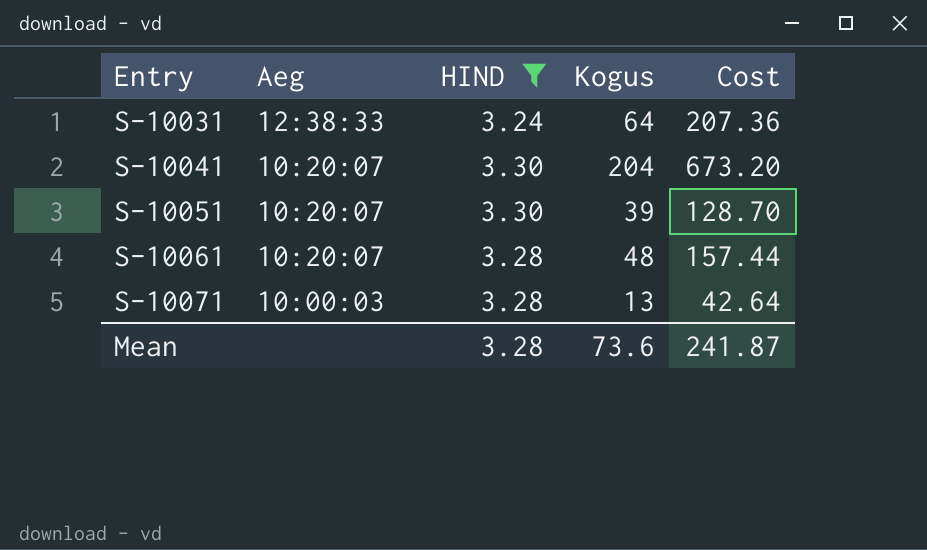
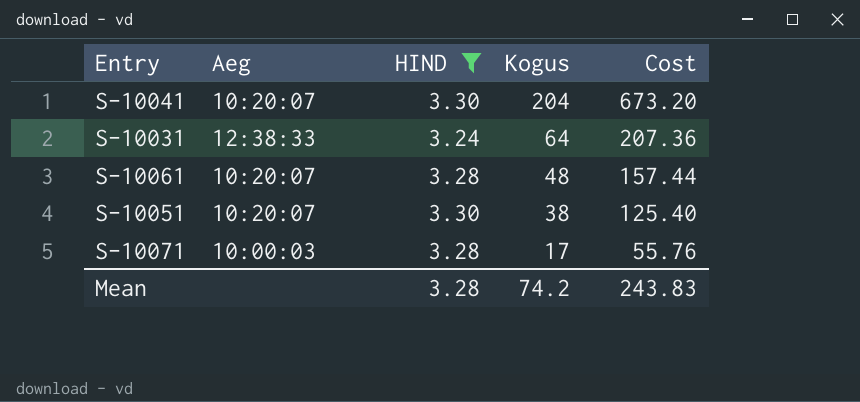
row order: Entry ascending -> Kogus descending
S-10051 | Kogus: 39 -> 38
S-10051 | Cost: 128.70 -> 125.40
S-10071 | Kogus: 13 -> 17
S-10071 | Cost: 42.64 -> 55.76
Mean | Kogus: 73.6 -> 74.2
Mean | Cost: 241.87 -> 243.83

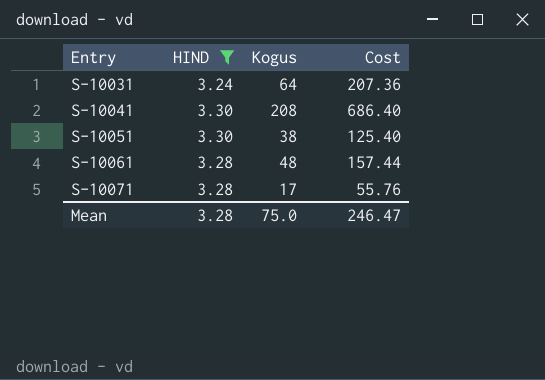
row order: Kogus descending -> Entry ascending
column Aeg | position: 2 -> none
S-10041 | Kogus: 204 -> 208
S-10041 | Cost: 673.20 -> 686.40
Mean | Kogus: 74.2 -> 75.0
Mean | Cost: 243.83 -> 246.47

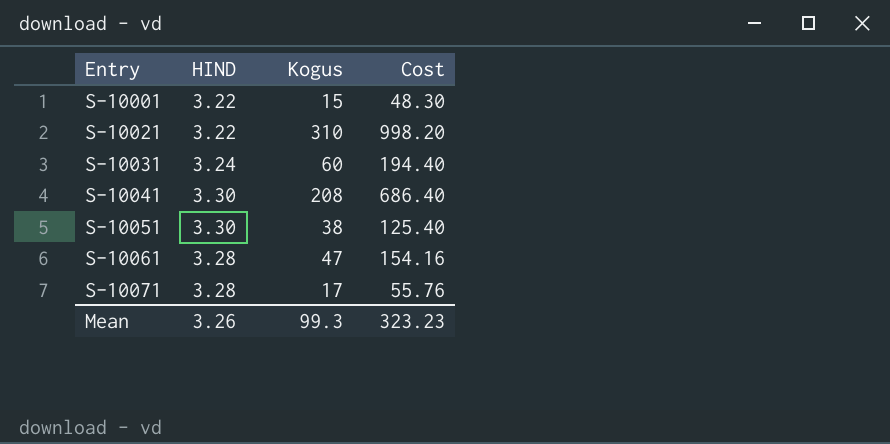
filter: HIND != 3.22 -> none
S-10031 | Kogus: 64 -> 60
S-10031 | Cost: 207.36 -> 194.40
S-10061 | Kogus: 48 -> 47
S-10061 | Cost: 157.44 -> 154.16
Mean | HIND: 3.28 -> 3.26
Mean | Kogus: 75.0 -> 99.3
Mean | Cost: 246.47 -> 323.23

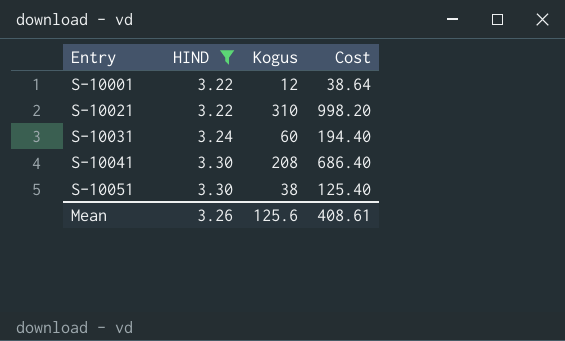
filter: none -> HIND != 3.28
S-10001 | Kogus: 15 -> 12
S-10001 | Cost: 48.30 -> 38.64
Mean | Kogus: 99.3 -> 125.6
Mean | Cost: 323.23 -> 408.61

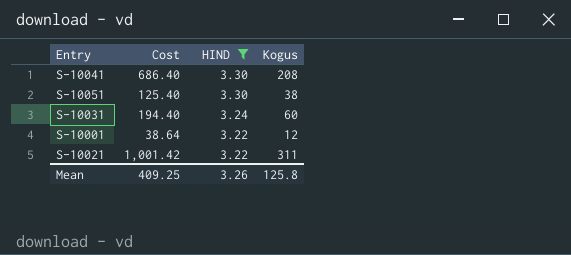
row order: Entry ascending -> HIND descending
column Cost | position: 4 -> 2
S-10021 | Cost: 998.20 -> 1,001.42
S-10021 | Kogus: 310 -> 311
Mean | Cost: 408.61 -> 409.25
Mean | Kogus: 125.6 -> 125.8

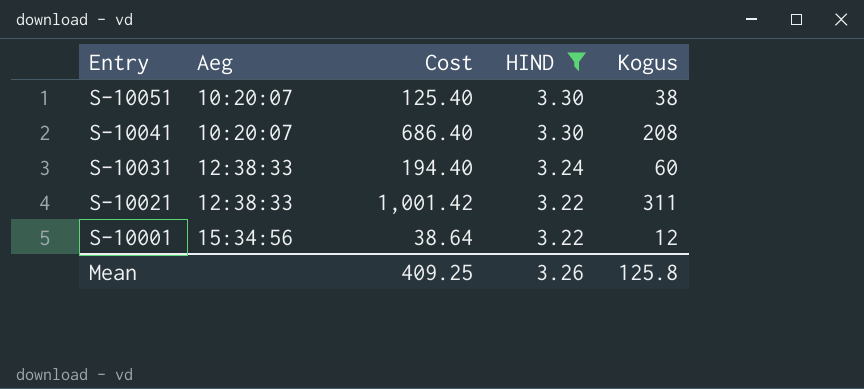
row order: HIND descending -> Entry descending
column Aeg | position: none -> 2

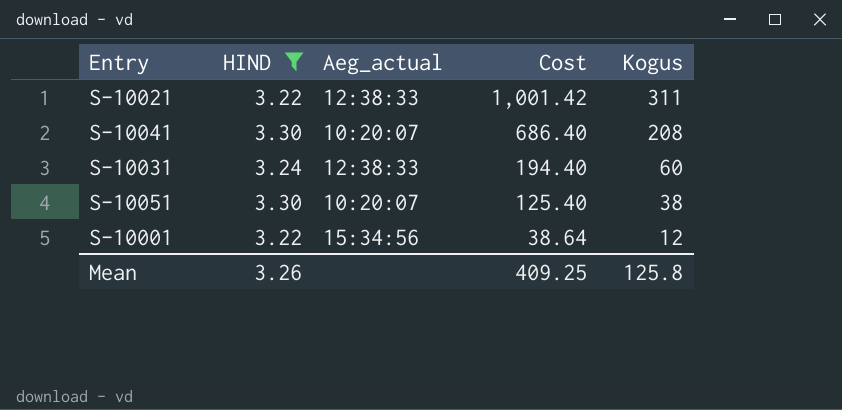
row order: Entry descending -> Cost descending
column HIND | position: 4 -> 2
column name: Aeg -> Aeg_actual

